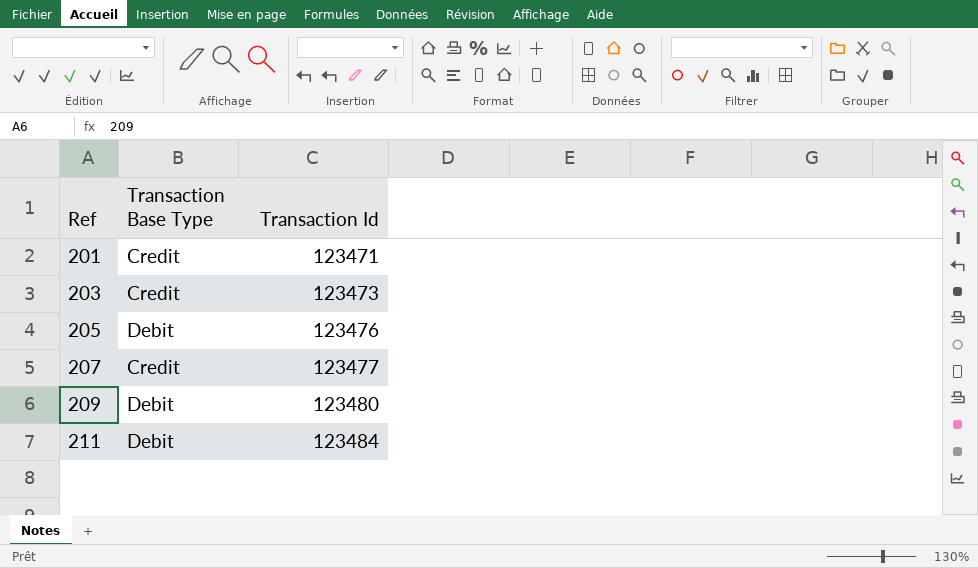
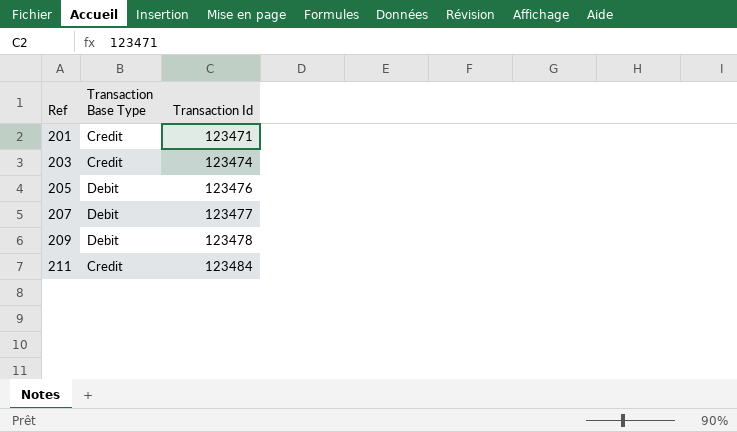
203 | Transaction Id: 123473 -> 123474
207 | Transaction Base Type: Credit -> Debit
209 | Transaction Id: 123480 -> 123478
211 | Transaction Base Type: Debit -> Credit

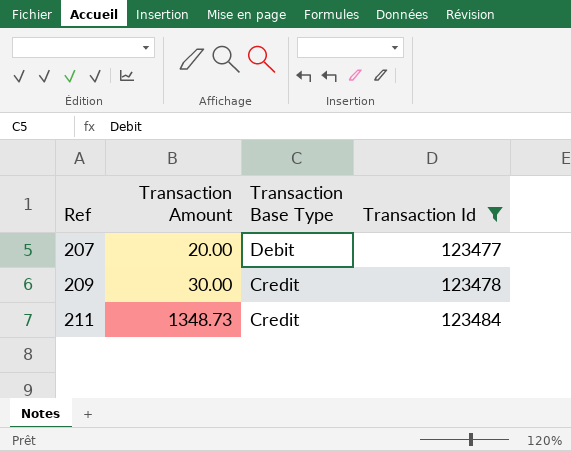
filter: none -> Transaction Id >= 123477
column Transaction Amount | position: none -> 2
209 | Transaction Base Type: Debit -> Credit

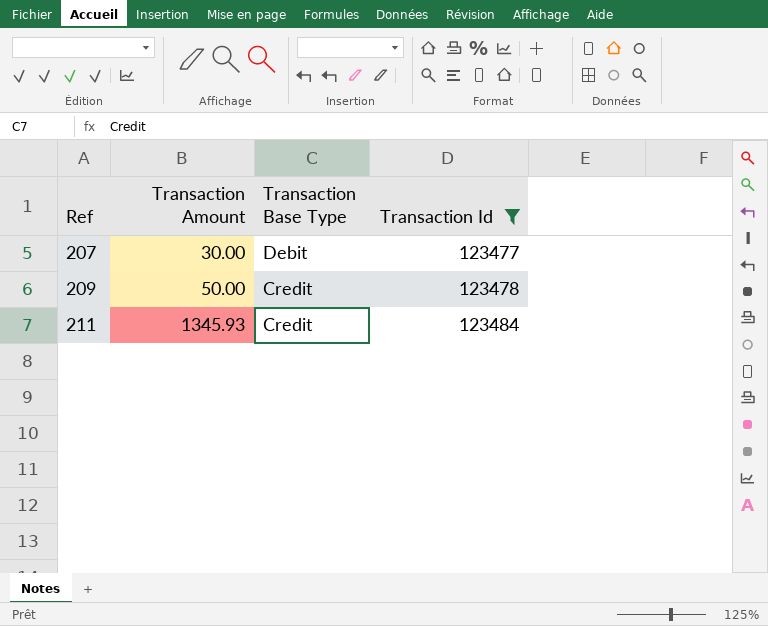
207 | Transaction Amount: 20.00 -> 30.00
209 | Transaction Amount: 30.00 -> 50.00
211 | Transaction Amount: 1348.73 -> 1345.93

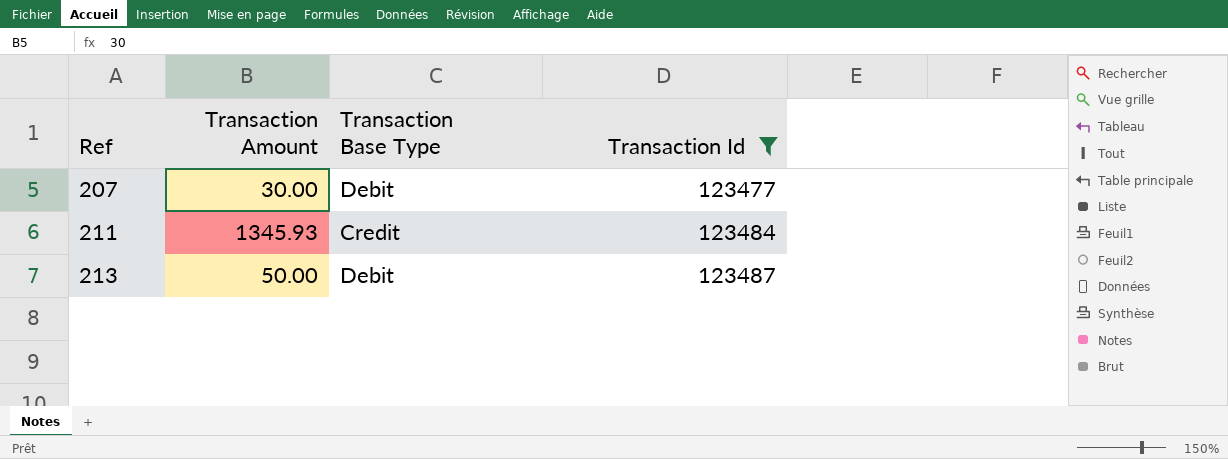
row 209: 50.00 | Credit | 123478 -> none
row 213: none -> 50.00 | Debit | 123487

